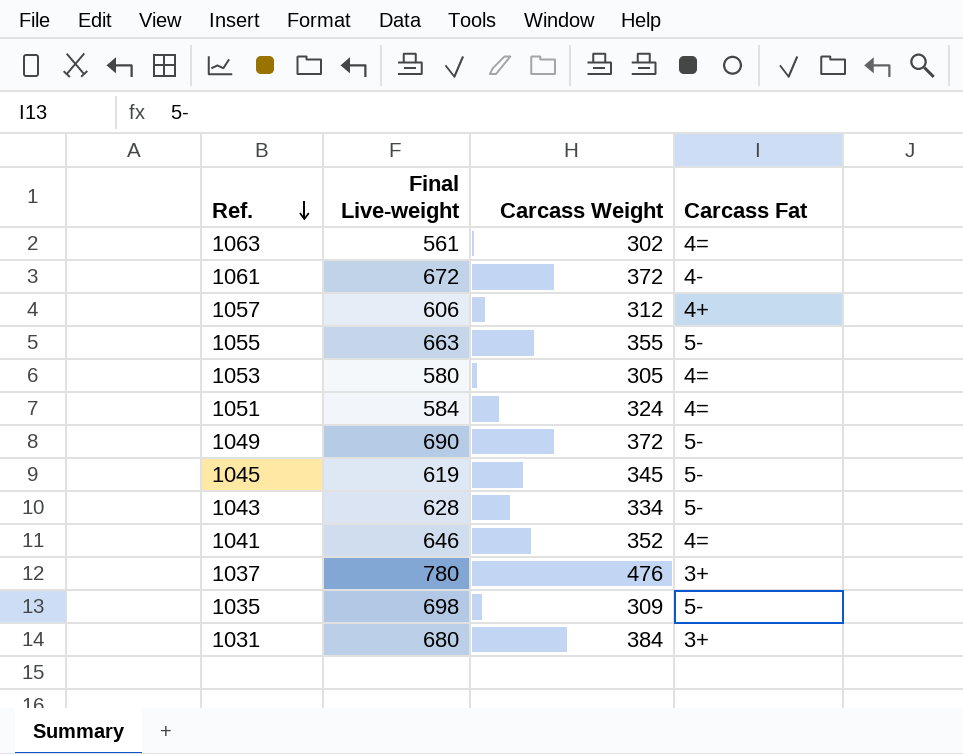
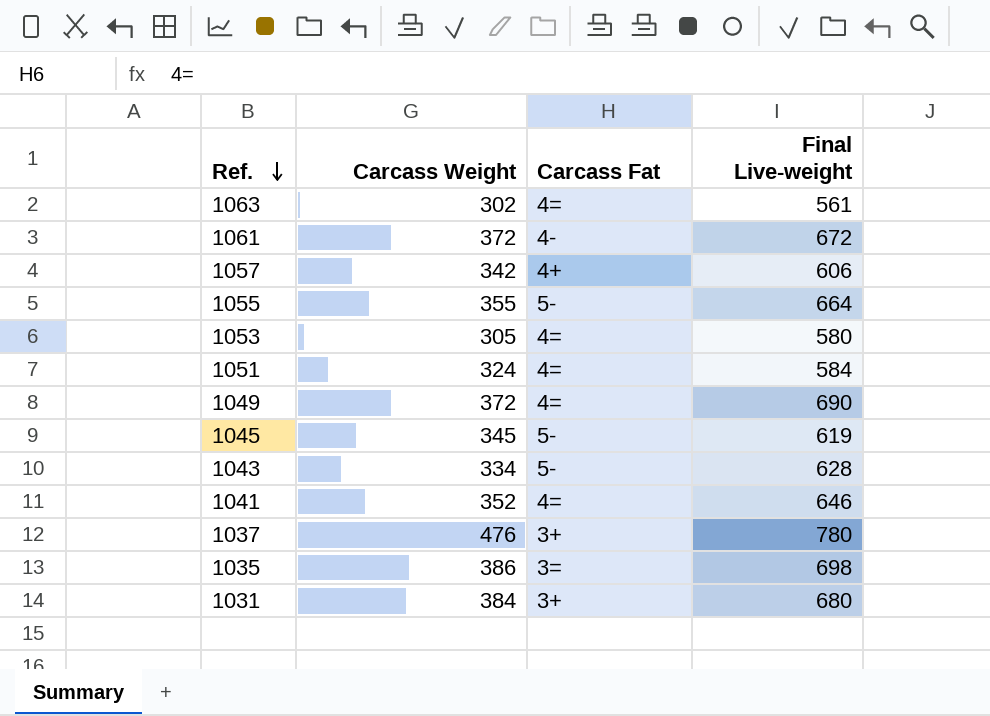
column Final Live-weight | position: 2 -> 4
1057 | Carcass Weight: 312 -> 342
1055 | Final Live-weight: 663 -> 664
1049 | Carcass Fat: 5- -> 4=
1035 | Carcass Weight: 309 -> 386
1035 | Carcass Fat: 5- -> 3=

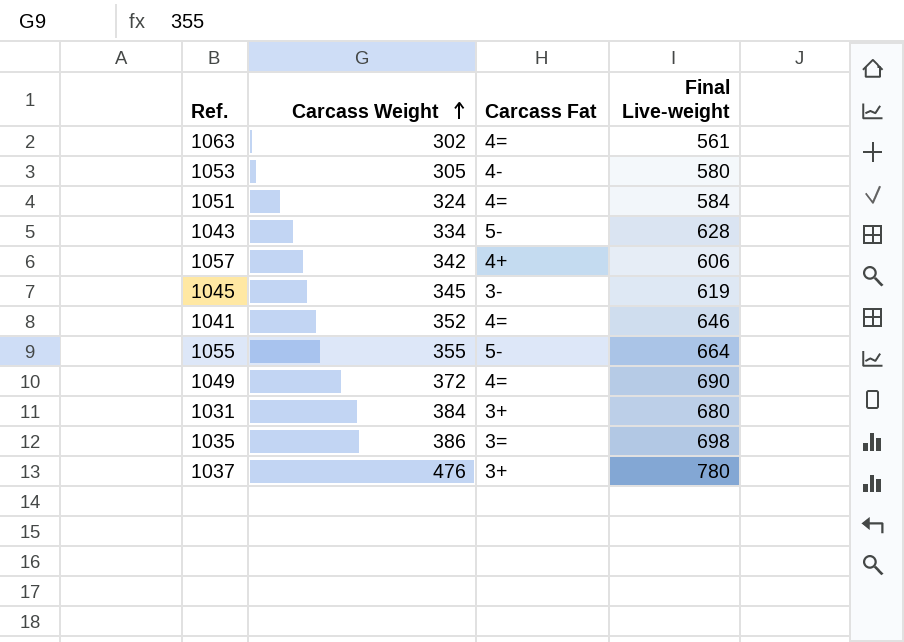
row order: Ref. descending -> Carcass Weight ascending
row 1061: 372 | 4- | 672 -> none
1053 | Carcass Fat: 4= -> 4-
1045 | Carcass Fat: 5- -> 3-

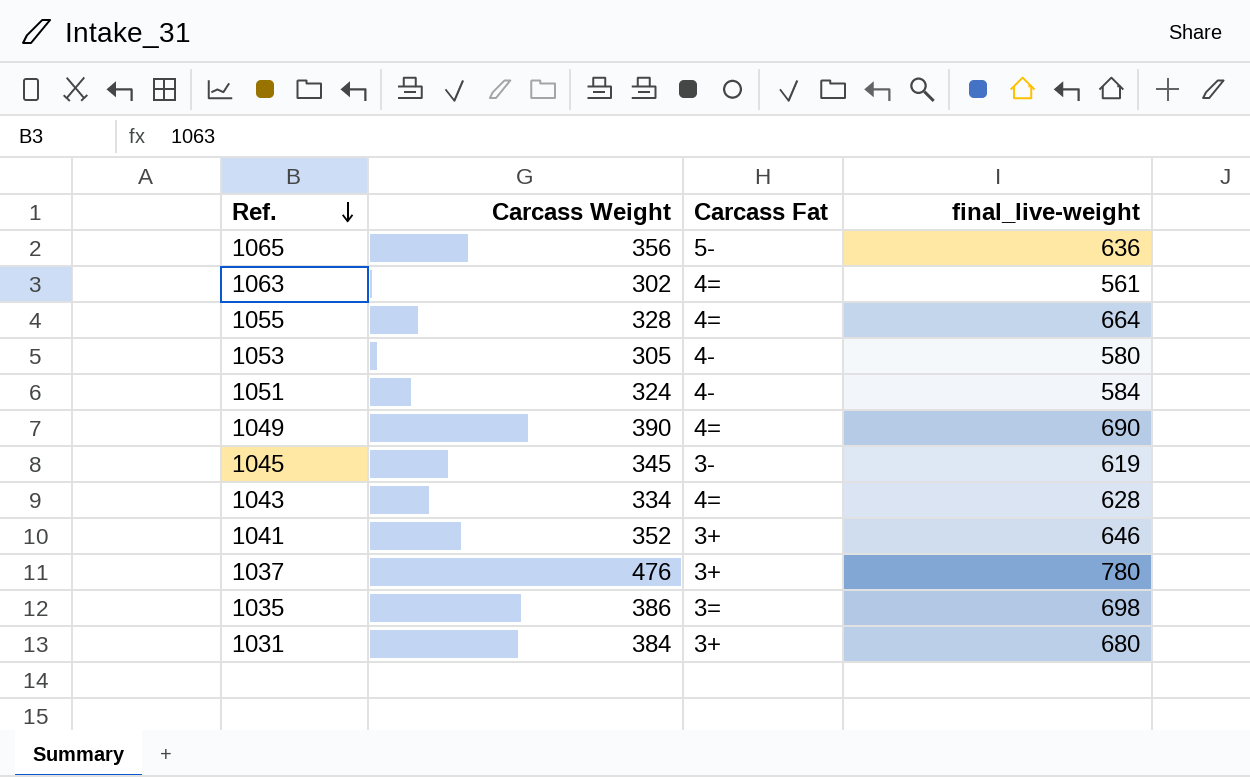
row order: Carcass Weight ascending -> Ref. descending
column name: Final Live-weight -> final_live-weight
row 1057: 342 | 4+ | 606 -> none
row 1065: none -> 356 | 5- | 636
1055 | Carcass Weight: 355 -> 328
1055 | Carcass Fat: 5- -> 4=
1051 | Carcass Fat: 4= -> 4-
1049 | Carcass Weight: 372 -> 390
1043 | Carcass Fat: 5- -> 4=
1041 | Carcass Fat: 4= -> 3+

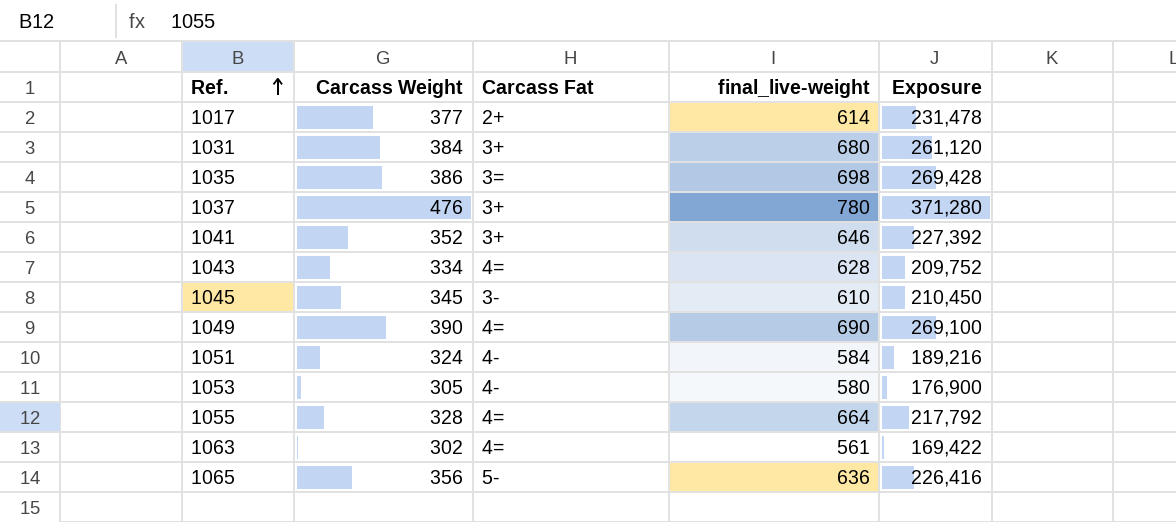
row order: Ref. descending -> Ref. ascending
column Exposure | formula: none -> [Carcass Weight] * [final_live-weight]
row 1017: none -> 377 | 2+ | 614 | 231,478
1045 | final_live-weight: 619 -> 610

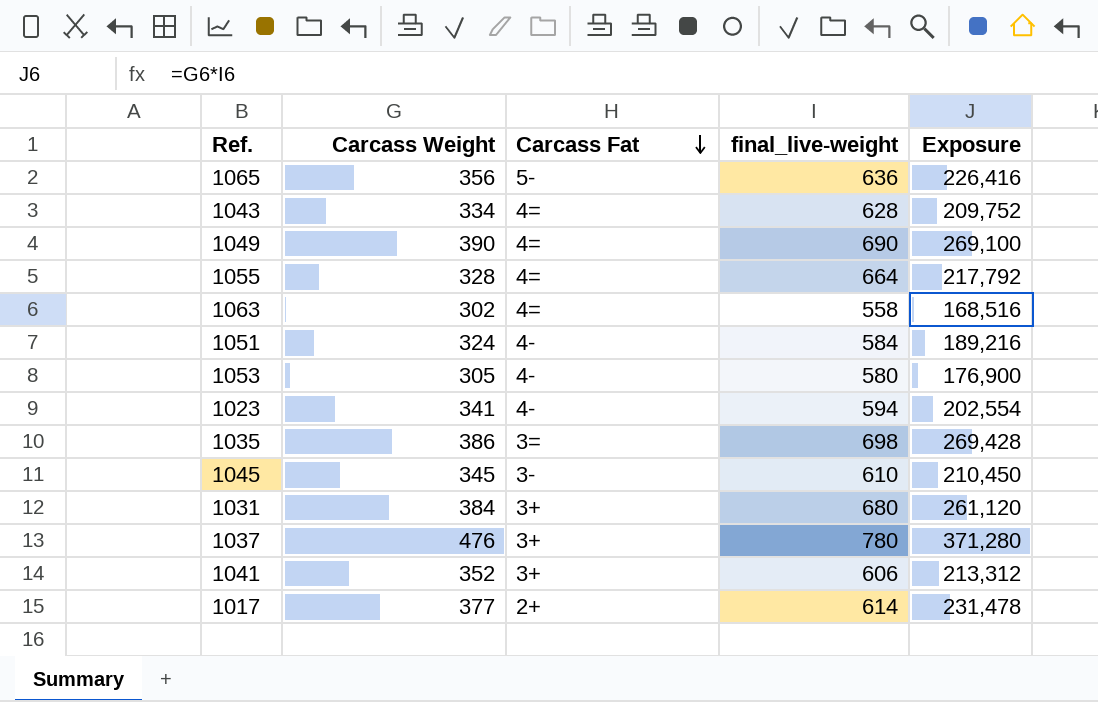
row order: Ref. ascending -> Carcass Fat descending
1063 | final_live-weight: 561 -> 558
1063 | Exposure: 169,422 -> 168,516
row 1023: none -> 341 | 4- | 594 | 202,554
1041 | final_live-weight: 646 -> 606
1041 | Exposure: 227,392 -> 213,312

